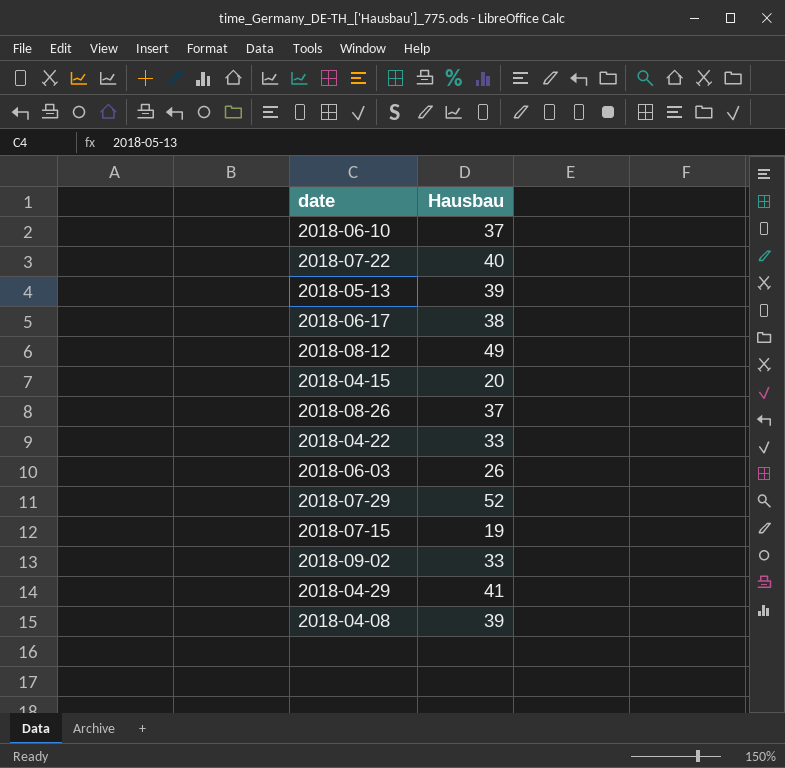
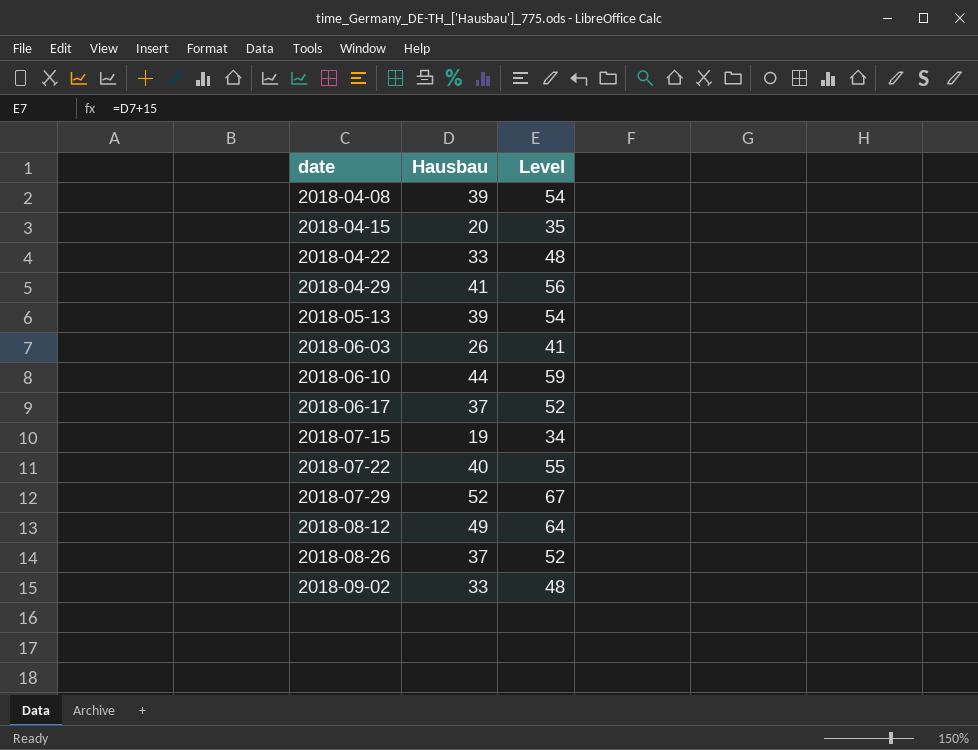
row order: none -> date ascending
column Level | formula: none -> [Hausbau] + 15
2018-06-10 | Hausbau: 37 -> 44
2018-06-17 | Hausbau: 38 -> 37

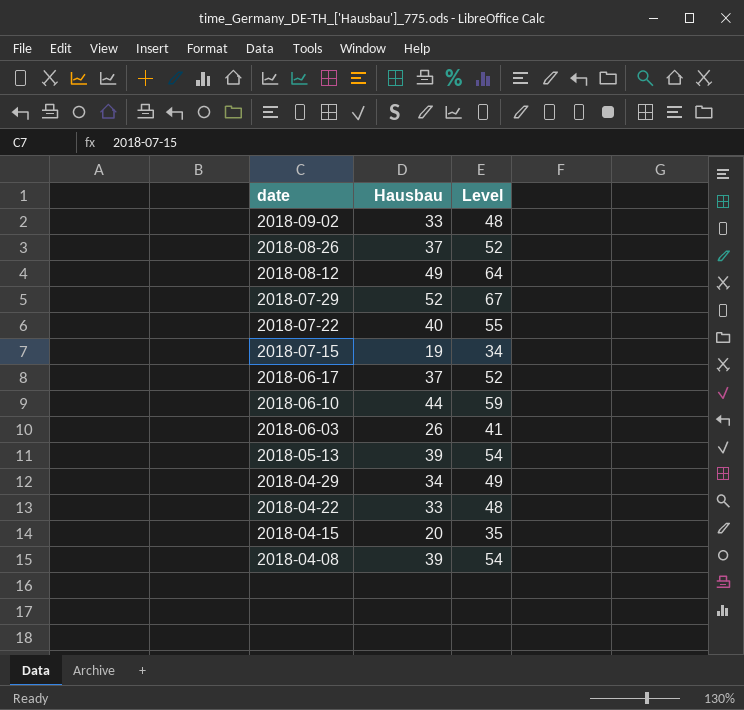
row order: date ascending -> date descending
2018-04-29 | Hausbau: 41 -> 34
2018-04-29 | Level: 56 -> 49

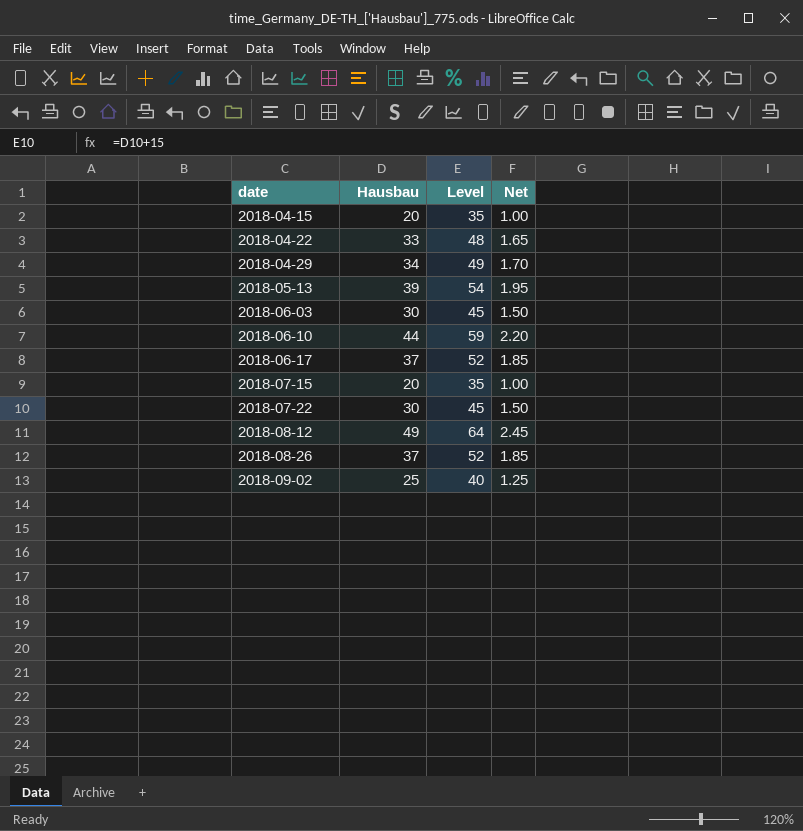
row order: date descending -> date ascending
column Net | formula: none -> [Hausbau] * 0.05
row 2018-07-29: 52 | 67 -> none
row 2018-04-08: 39 | 54 -> none
2018-06-03 | Hausbau: 26 -> 30
2018-06-03 | Level: 41 -> 45
2018-07-15 | Hausbau: 19 -> 20
2018-07-15 | Level: 34 -> 35
2018-07-22 | Hausbau: 40 -> 30
2018-07-22 | Level: 55 -> 45
2018-09-02 | Hausbau: 33 -> 25
2018-09-02 | Level: 48 -> 40

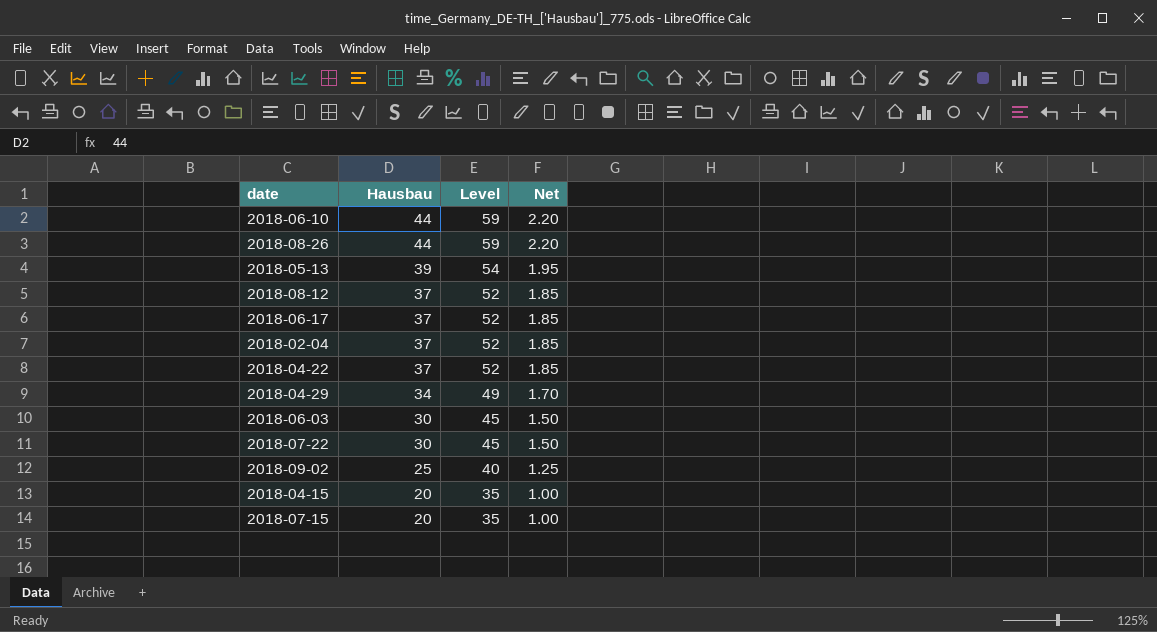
row order: date ascending -> Hausbau descending
2018-08-26 | Hausbau: 37 -> 44
2018-08-26 | Level: 52 -> 59
2018-08-26 | Net: 1.85 -> 2.20
2018-08-12 | Hausbau: 49 -> 37
2018-08-12 | Level: 64 -> 52
2018-08-12 | Net: 2.45 -> 1.85
row 2018-02-04: none -> 37 | 52 | 1.85
2018-04-22 | Hausbau: 33 -> 37
2018-04-22 | Level: 48 -> 52
2018-04-22 | Net: 1.65 -> 1.85

